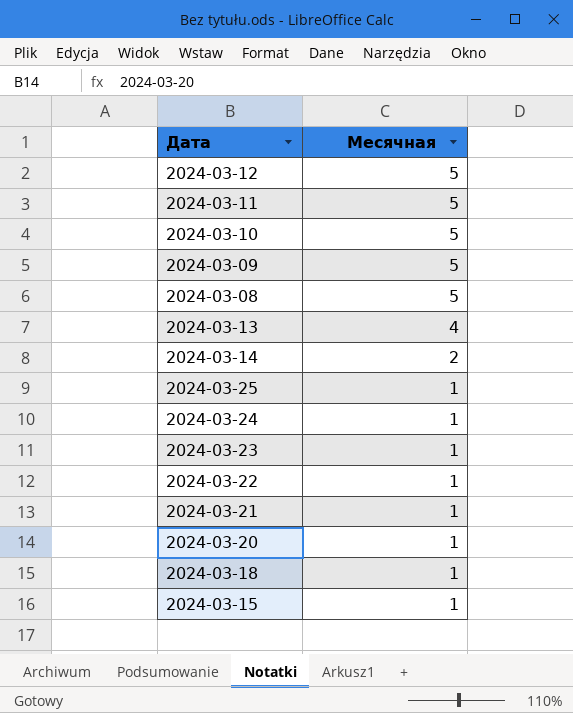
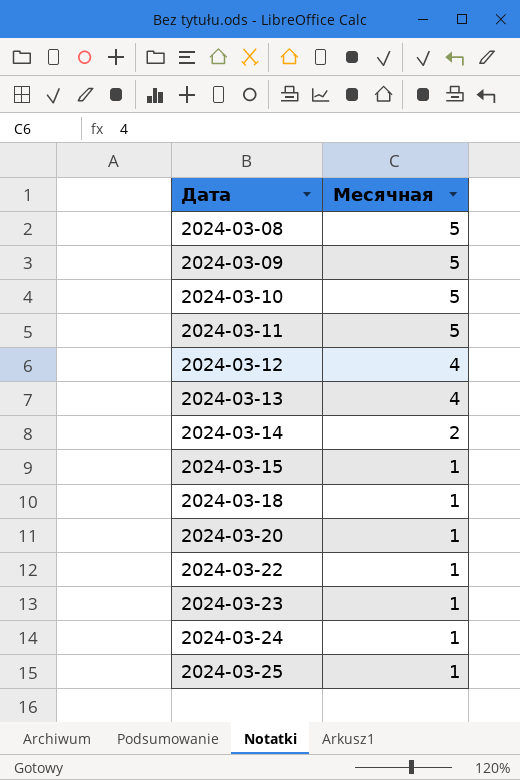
row order: Месячная descending -> Дата ascending
row 2024-03-21: 1 -> none
2024-03-12 | Месячная: 5 -> 4

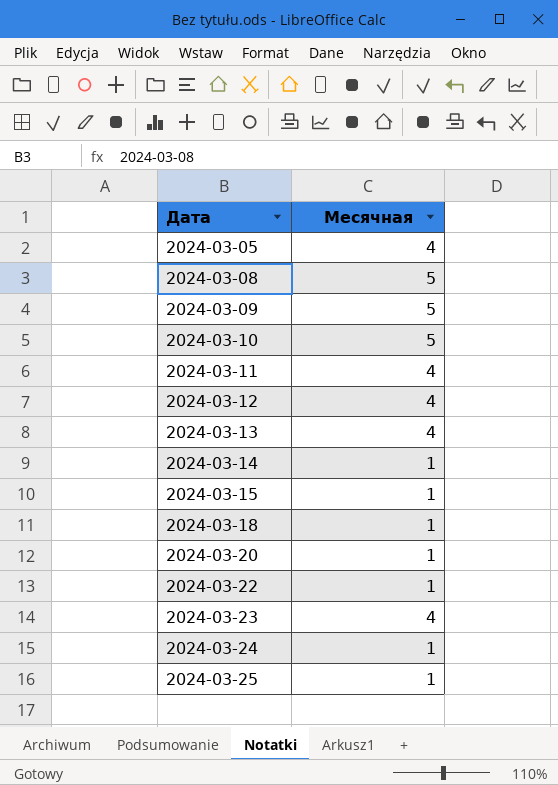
row 2024-03-05: none -> 4
2024-03-11 | Месячная: 5 -> 4
2024-03-14 | Месячная: 2 -> 1
2024-03-23 | Месячная: 1 -> 4

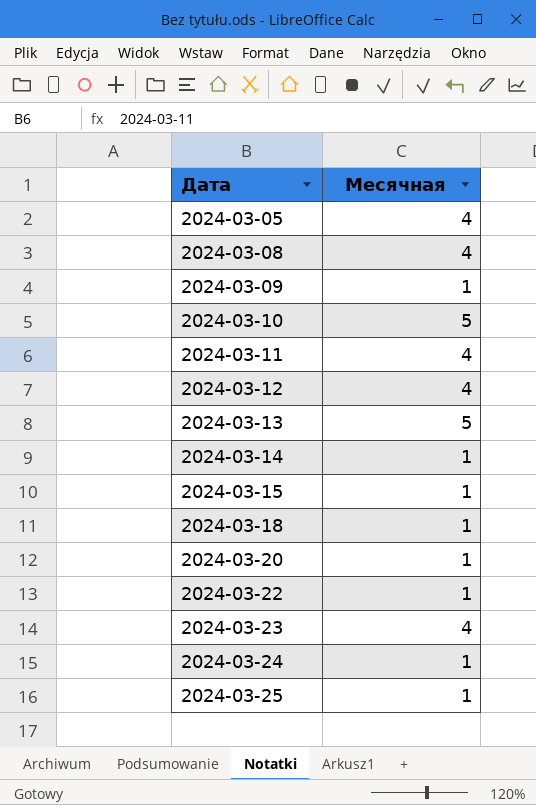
2024-03-08 | Месячная: 5 -> 4
2024-03-09 | Месячная: 5 -> 1
2024-03-13 | Месячная: 4 -> 5

